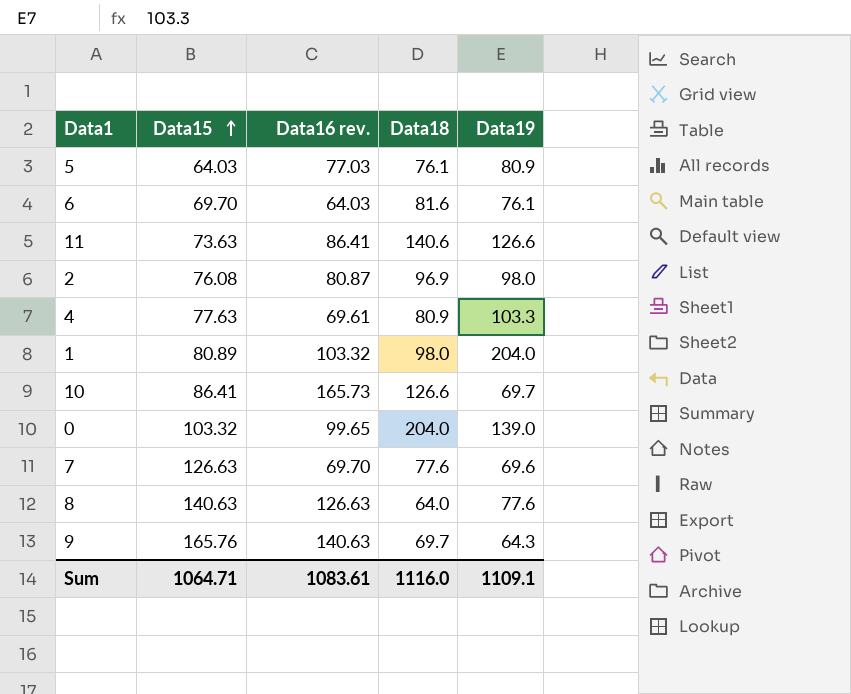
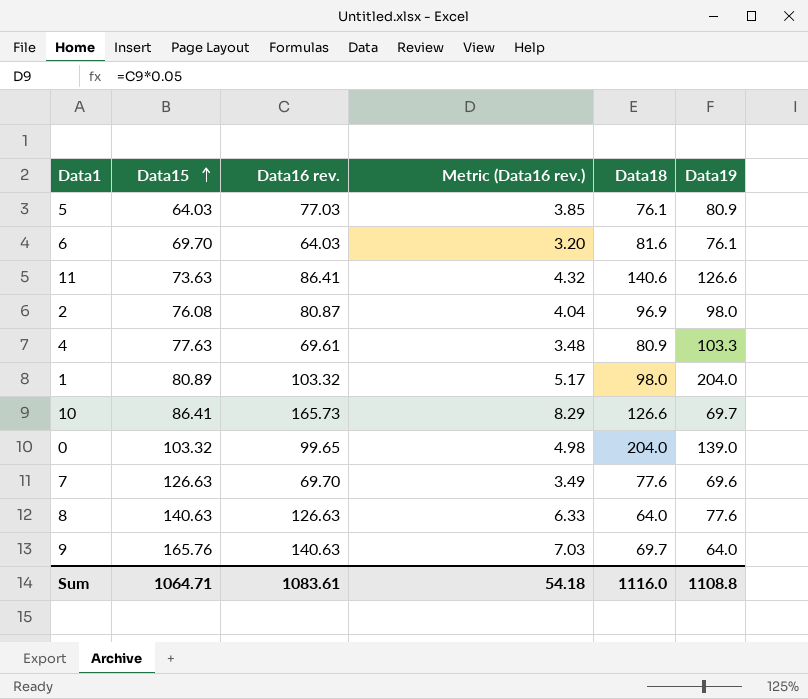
column Metric (Data16 rev.) | formula: none -> [Data16 rev.] * 0.05
9 | Data19: 64.3 -> 64.0
Sum | Data19: 1109.1 -> 1108.8

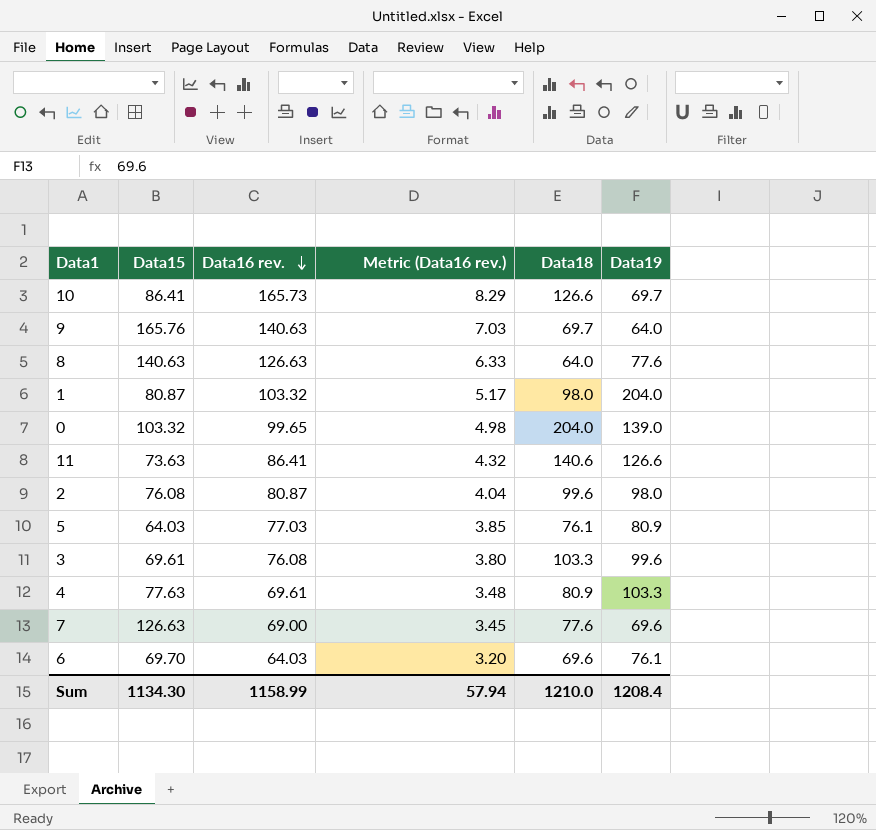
row order: Data15 ascending -> Data16 rev. descending
1 | Data15: 80.89 -> 80.87
2 | Data18: 96.9 -> 99.6
row 3: none -> 69.61 | 76.08 | 3.80 | 103.3 | 99.6
7 | Data16 rev.: 69.70 -> 69.00
7 | Metric (Data16 rev.): 3.49 -> 3.45
6 | Data18: 81.6 -> 69.6
Sum | Data15: 1064.71 -> 1134.30
Sum | Data16 rev.: 1083.61 -> 1158.99
Sum | Metric (Data16 rev.): 54.18 -> 57.94
Sum | Data18: 1116.0 -> 1210.0
Sum | Data19: 1108.8 -> 1208.4

